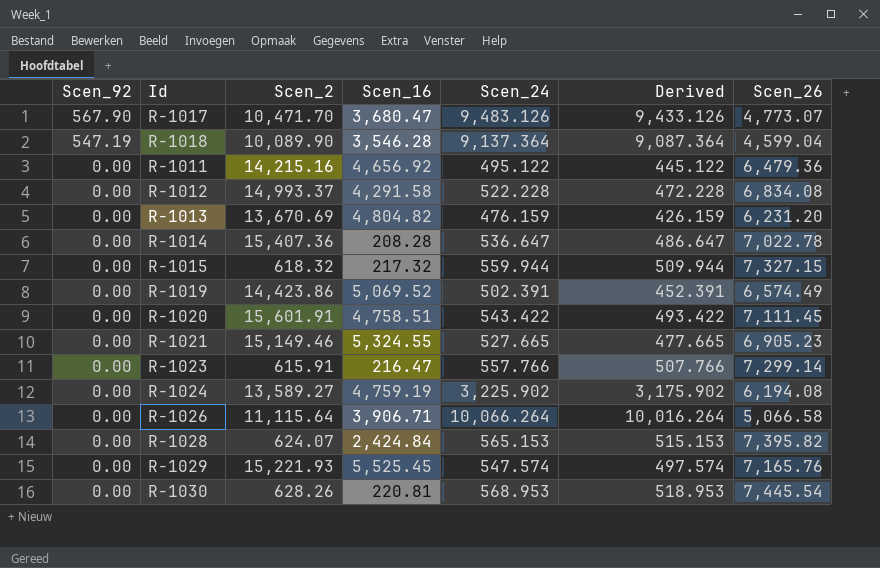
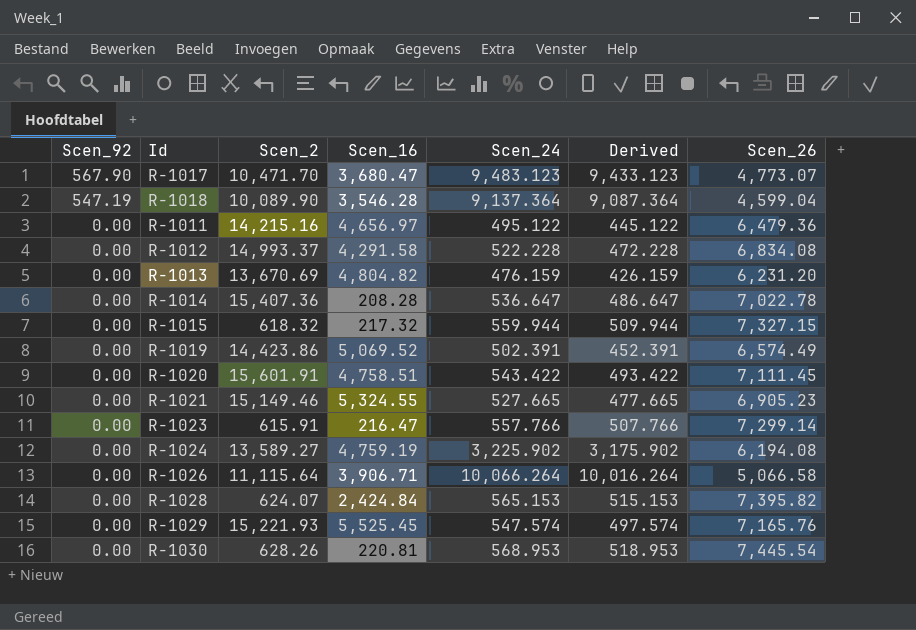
R-1017 | Scen_24: 9,483.126 -> 9,483.123
R-1017 | Derived: 9,433.126 -> 9,433.123
R-1011 | Scen_16: 4,656.92 -> 4,656.97

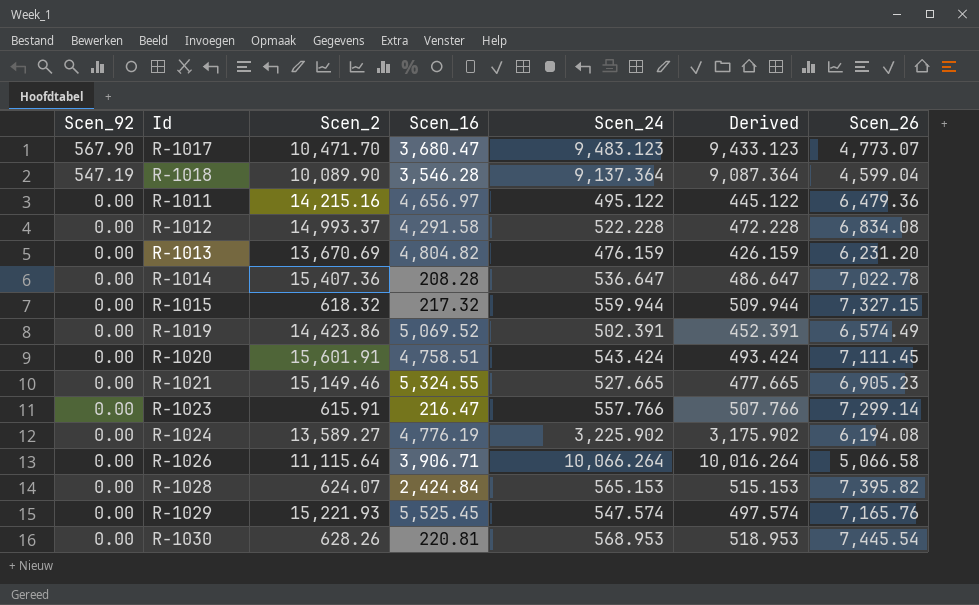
R-1020 | Scen_24: 543.422 -> 543.424
R-1020 | Derived: 493.422 -> 493.424
R-1024 | Scen_16: 4,759.19 -> 4,776.19

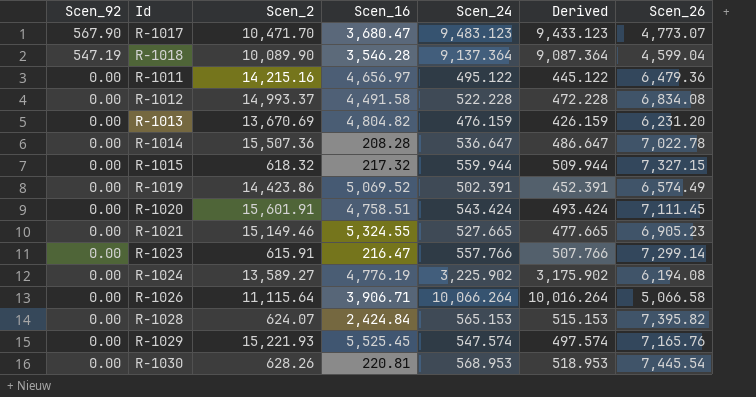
R-1012 | Scen_16: 4,291.58 -> 4,491.58
R-1014 | Scen_2: 15,407.36 -> 15,507.36

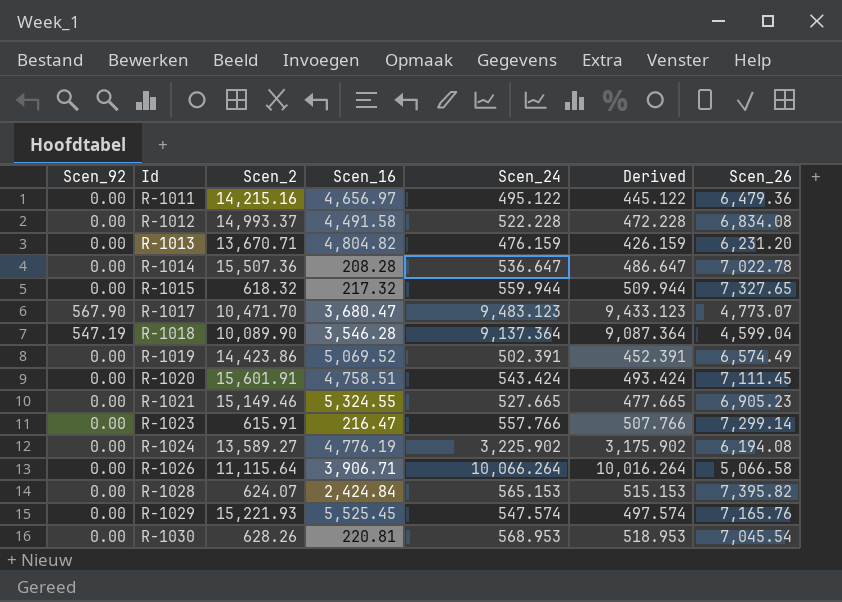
row order: Scen_92 descending -> Id ascending
R-1013 | Scen_2: 13,670.69 -> 13,670.71
R-1015 | Scen_26: 7,327.15 -> 7,327.65
R-1030 | Scen_26: 7,445.54 -> 7,045.54

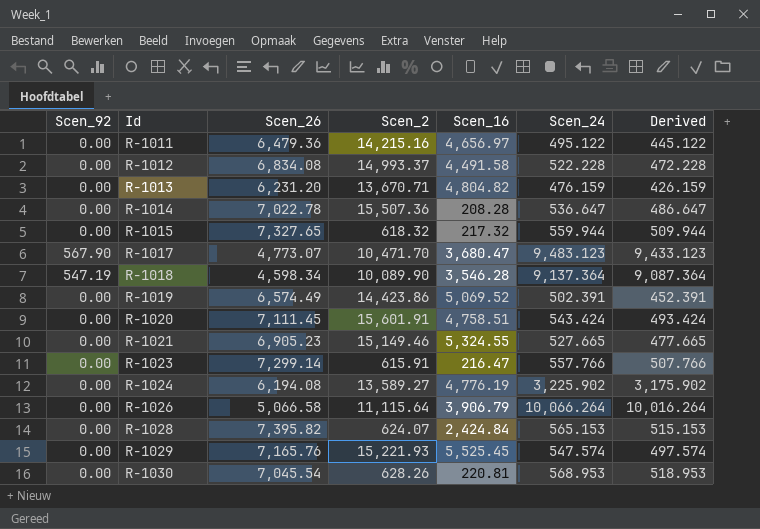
column Scen_26 | position: 7 -> 3
R-1018 | Scen_26: 4,599.04 -> 4,598.34
R-1026 | Scen_16: 3,906.71 -> 3,906.79

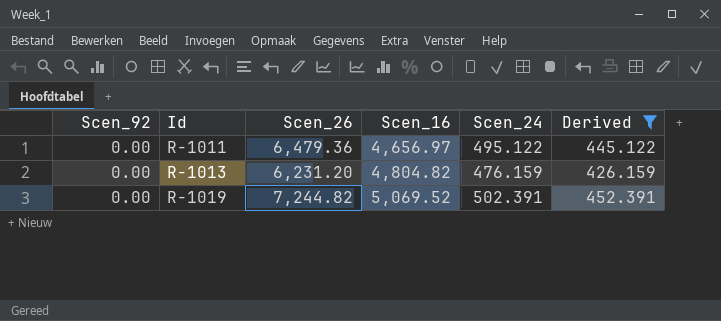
filter: none -> Derived <= 452.391
column Scen_2 | position: 4 -> none
R-1019 | Scen_26: 6,574.49 -> 7,244.82

